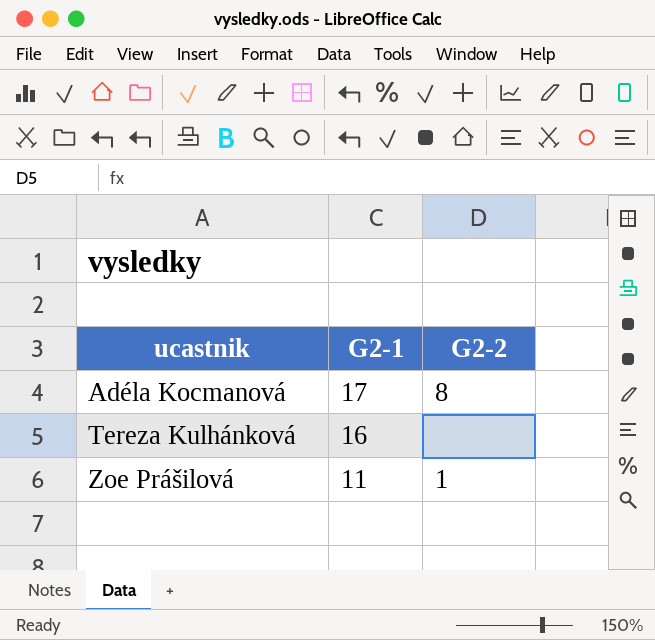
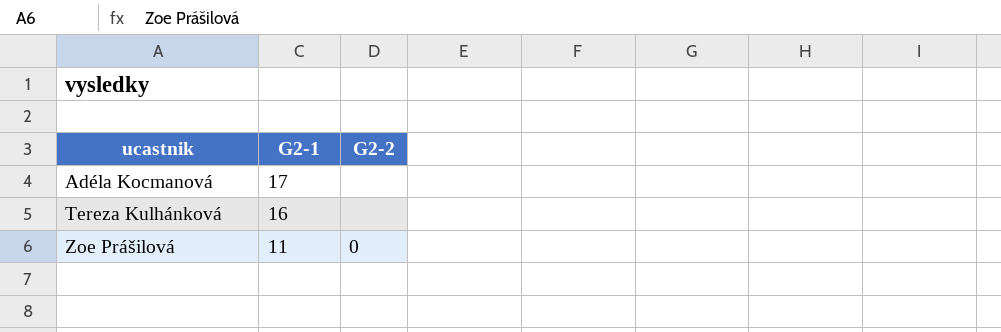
Adéla Kocmanová | G2-2: 8 -> none
Zoe Prášilová | G2-2: 1 -> 0

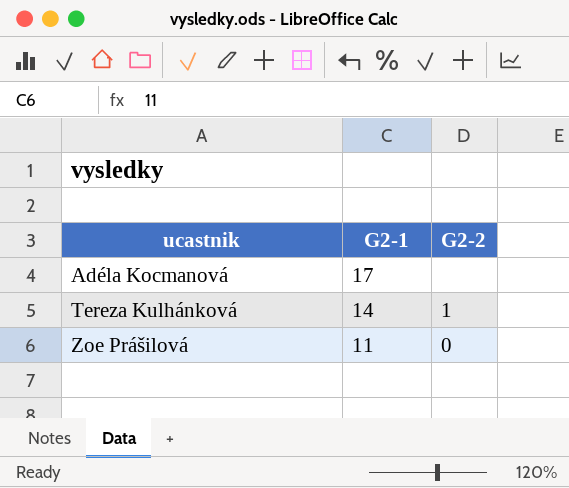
Tereza Kulhánková | G2-1: 16 -> 14
Tereza Kulhánková | G2-2: none -> 1

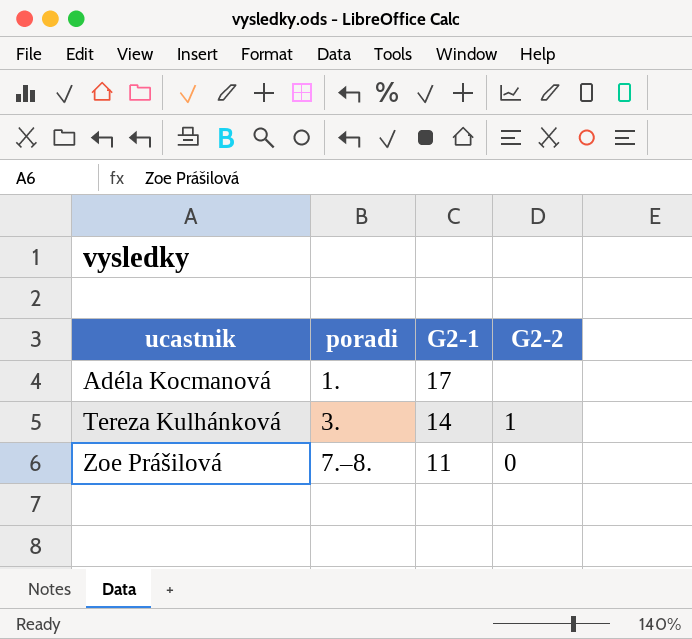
column poradi | position: none -> 2

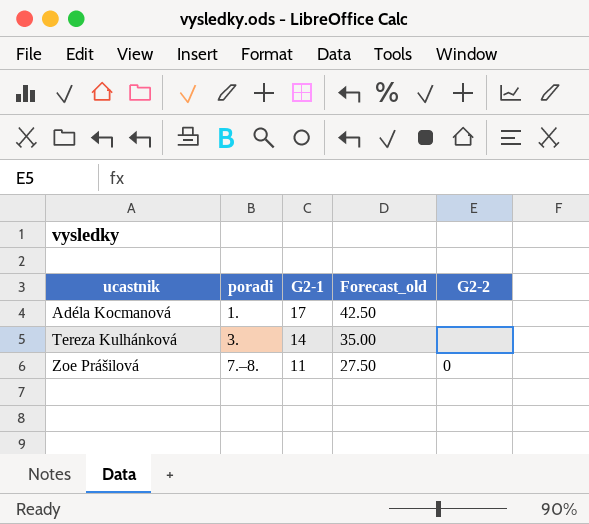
column Forecast_old | formula: none -> [G2-1] * 2.5
Tereza Kulhánková | G2-2: 1 -> none

